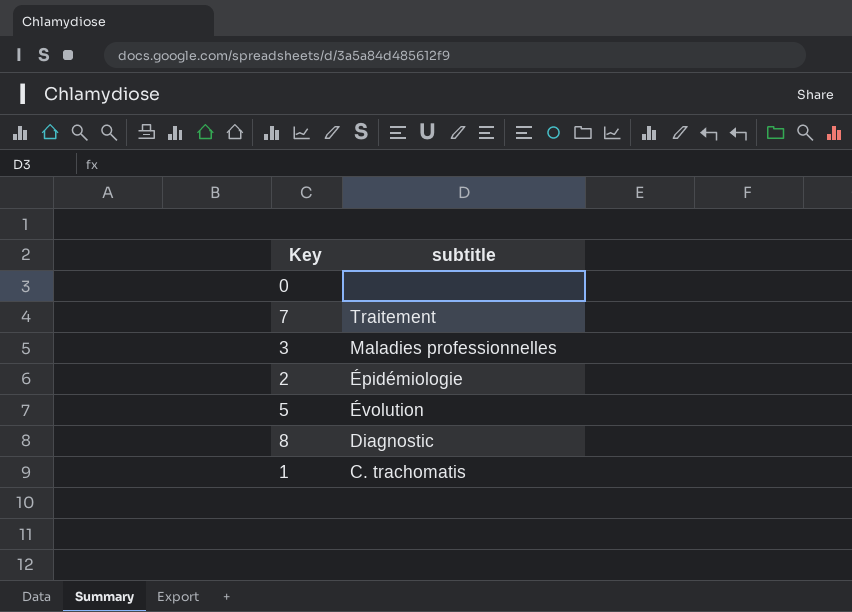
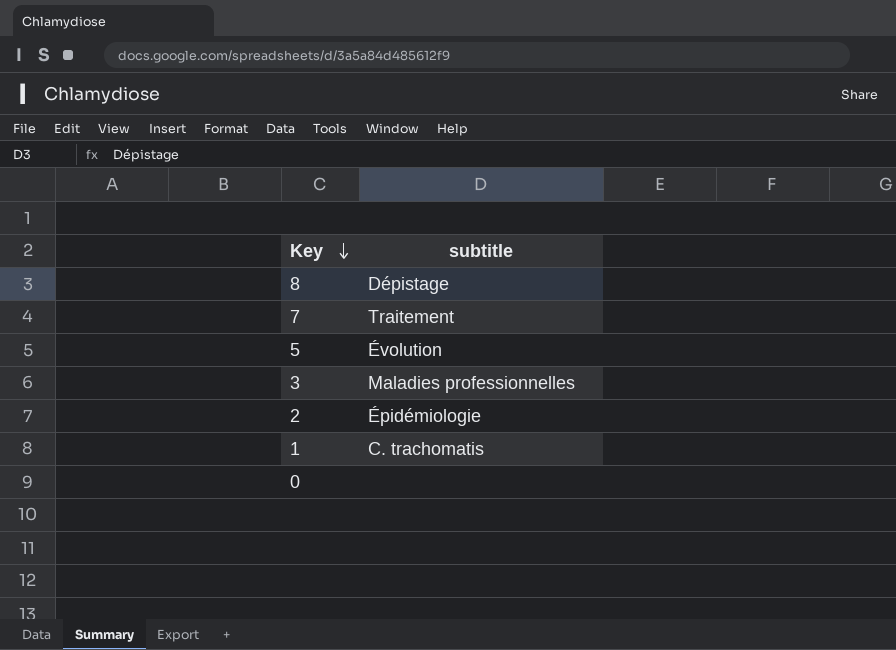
row order: none -> Key descending
8 | subtitle: Diagnostic -> Dépistage

